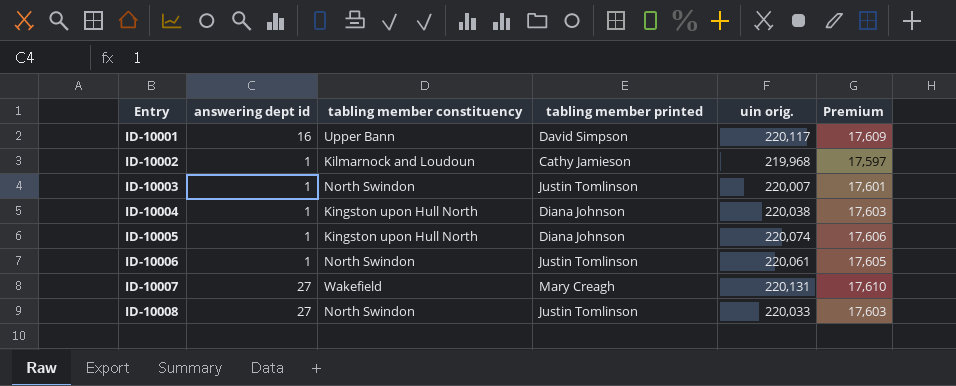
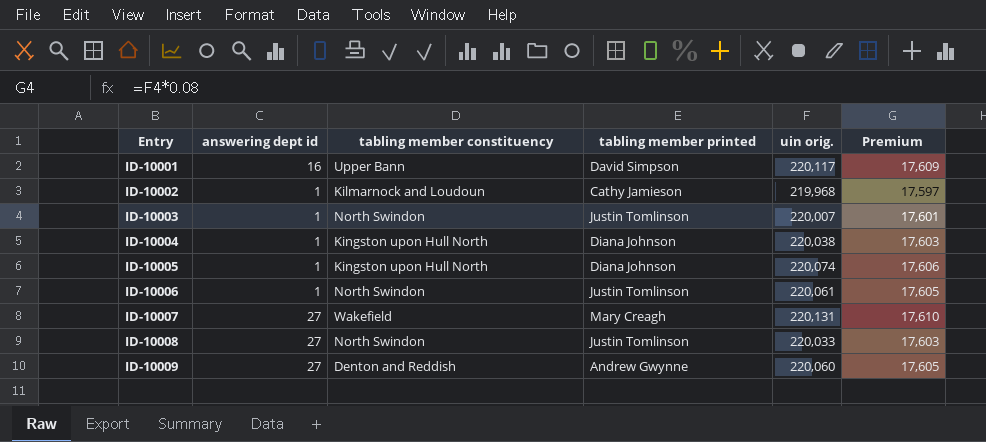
row ID-10009: none -> 27 | Denton and Reddish | Andrew Gwynne | 220,060 | 17,605

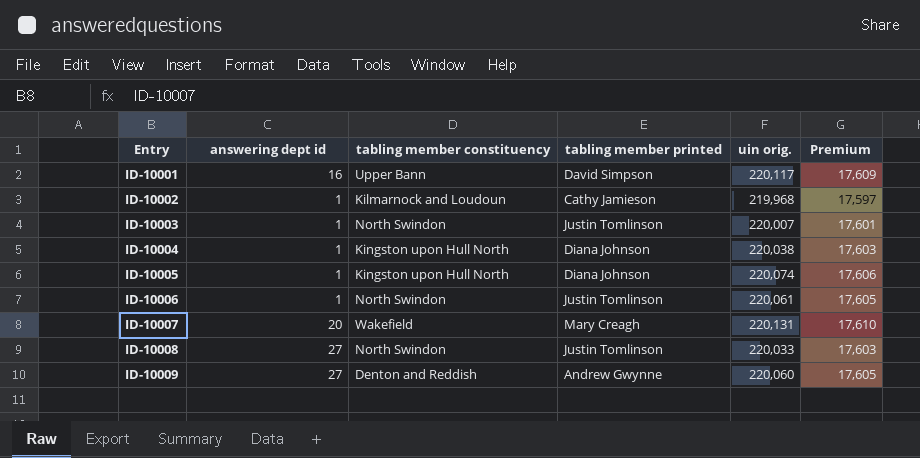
ID-10007 | answering dept id: 27 -> 20

